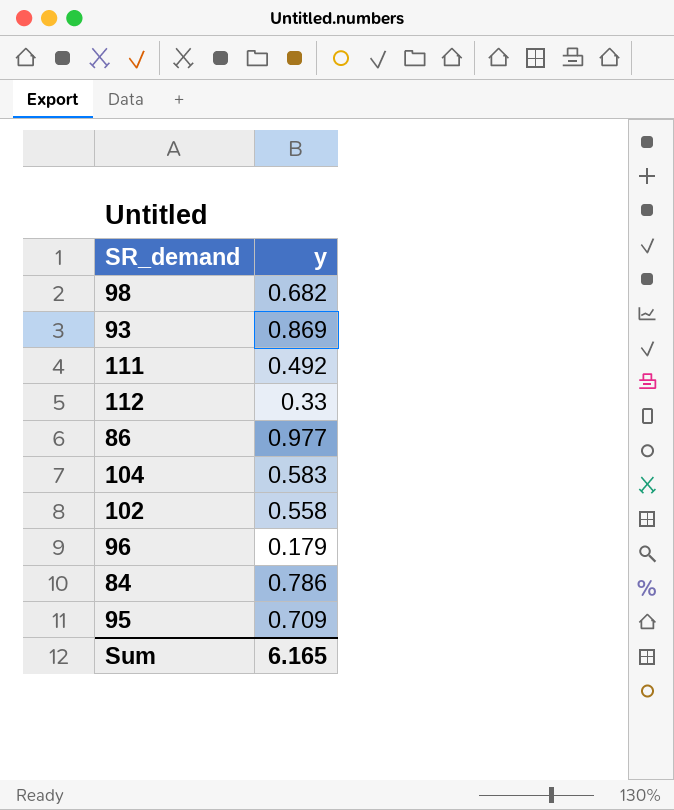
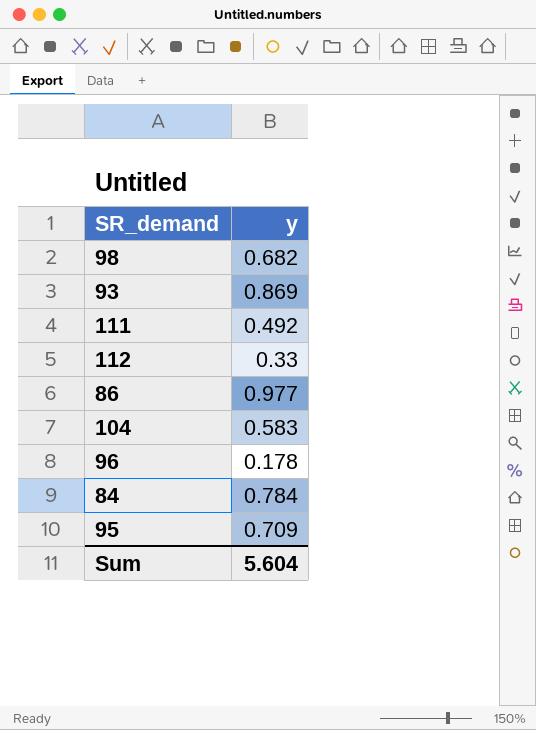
row 102: 0.558 -> none
96 | y: 0.179 -> 0.178
84 | y: 0.786 -> 0.784
Sum | y: 6.165 -> 5.604

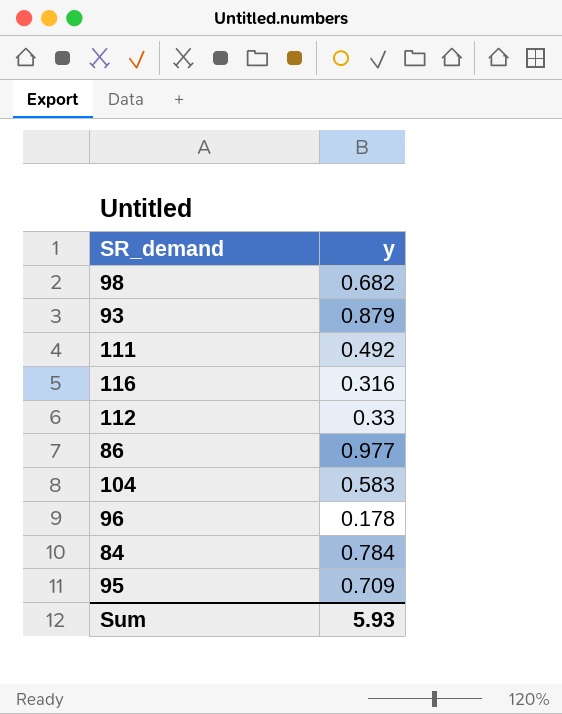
93 | y: 0.869 -> 0.879
row 116: none -> 0.316
Sum | y: 5.604 -> 5.93

